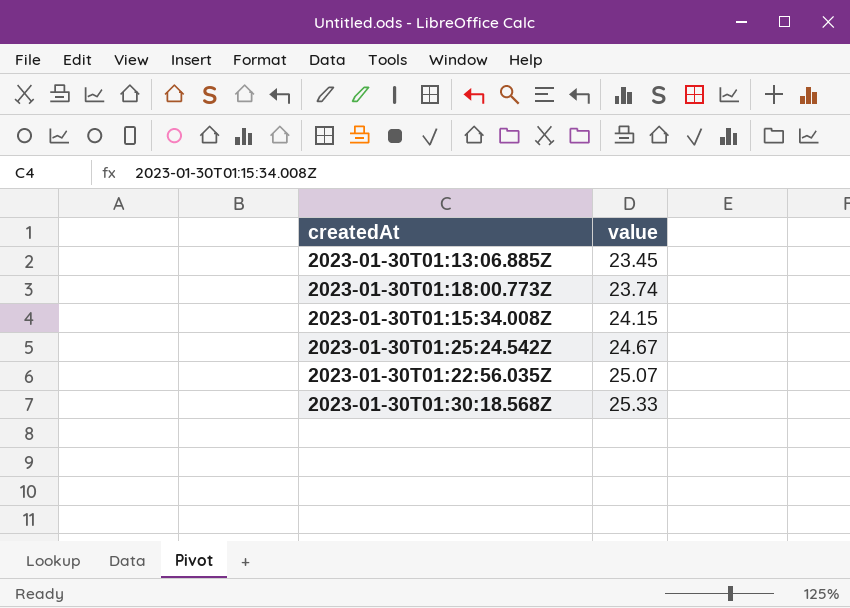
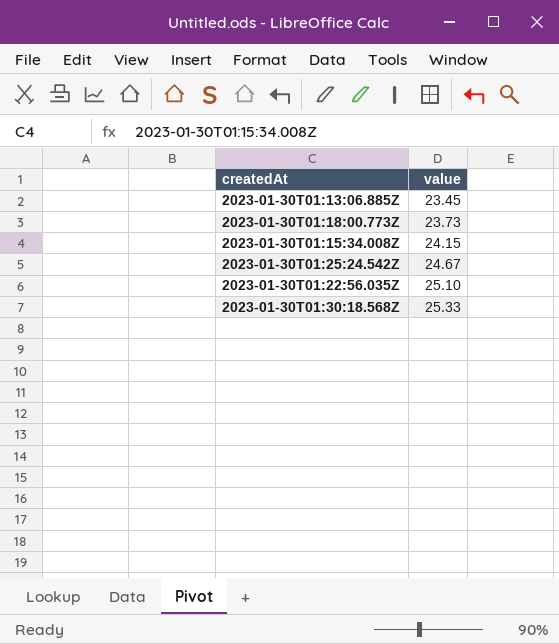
2023-01-30T01:18:00.773Z | value: 23.74 -> 23.73
2023-01-30T01:22:56.035Z | value: 25.07 -> 25.10

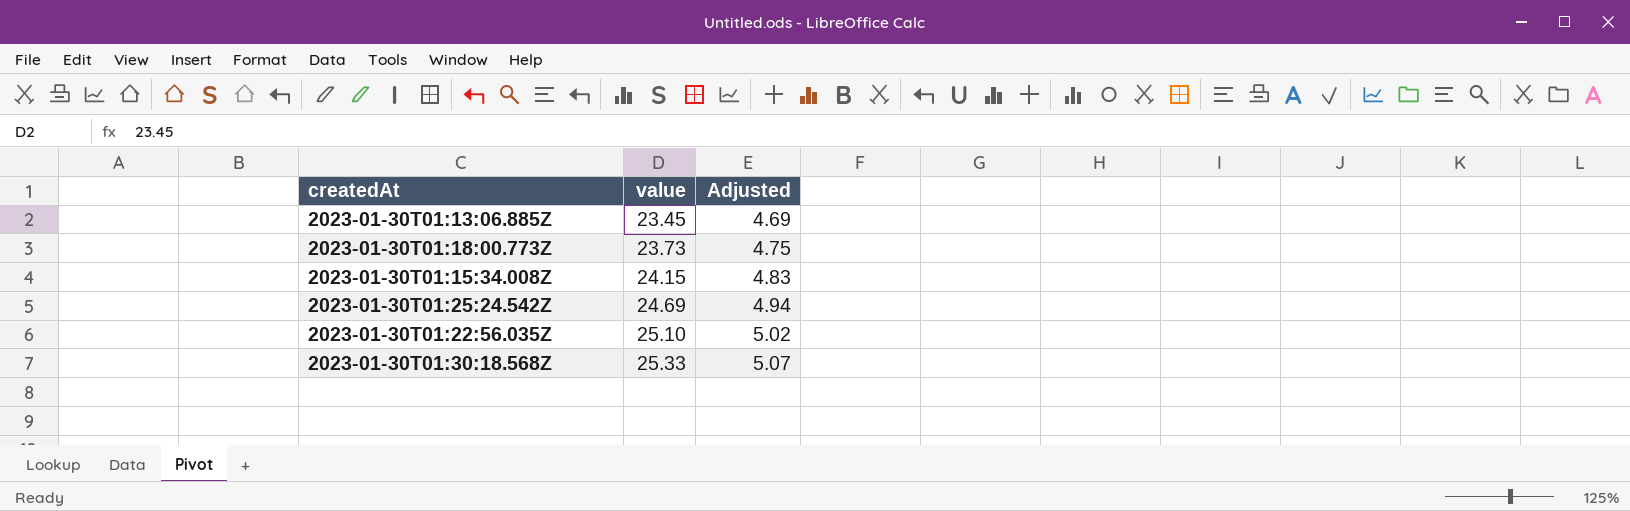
column Adjusted | formula: none -> [value] * 0.2
2023-01-30T01:25:24.542Z | value: 24.67 -> 24.69

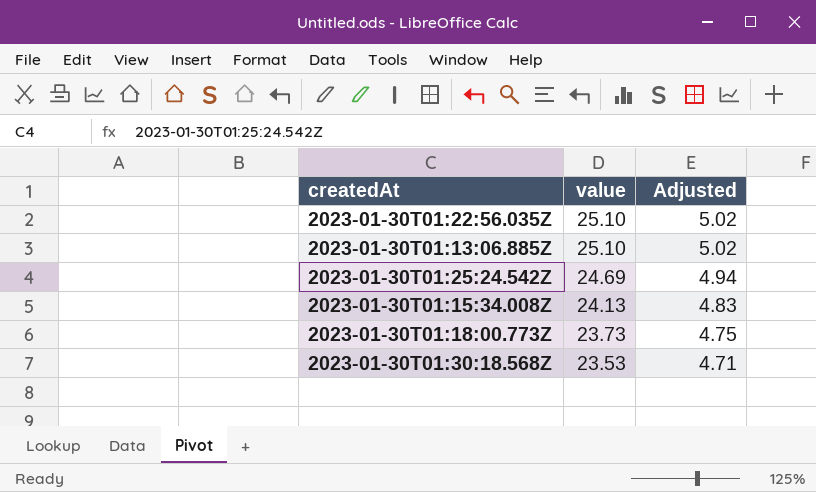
row order: value ascending -> value descending
2023-01-30T01:13:06.885Z | value: 23.45 -> 25.10
2023-01-30T01:13:06.885Z | Adjusted: 4.69 -> 5.02
2023-01-30T01:15:34.008Z | value: 24.15 -> 24.13
2023-01-30T01:30:18.568Z | value: 25.33 -> 23.53
2023-01-30T01:30:18.568Z | Adjusted: 5.07 -> 4.71

